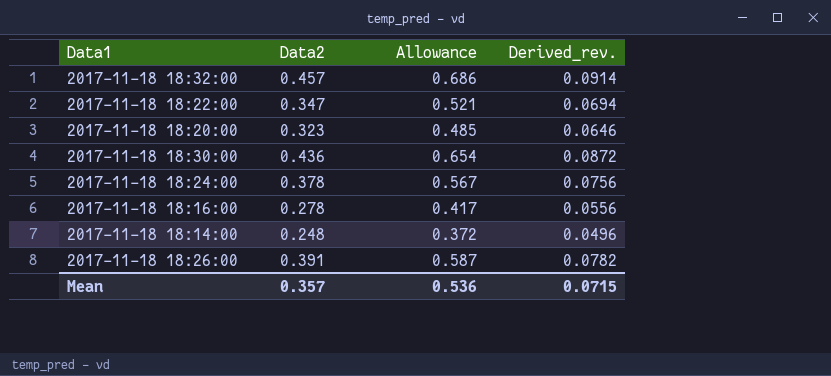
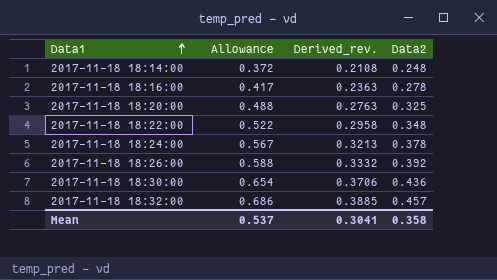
row order: none -> Data1 ascending
column Derived_rev. | formula: [Data2] * 0.2 -> [Data2] * 0.85
column Data2 | position: 2 -> 4
2017-11-18 18:20:00 | Allowance: 0.485 -> 0.488
2017-11-18 18:20:00 | Data2: 0.323 -> 0.325
2017-11-18 18:22:00 | Allowance: 0.521 -> 0.522
2017-11-18 18:22:00 | Data2: 0.347 -> 0.348
2017-11-18 18:26:00 | Allowance: 0.587 -> 0.588
2017-11-18 18:26:00 | Data2: 0.391 -> 0.392
Mean | Allowance: 0.536 -> 0.537
Mean | Derived_rev.: 0.0715 -> 0.3041
Mean | Data2: 0.357 -> 0.358

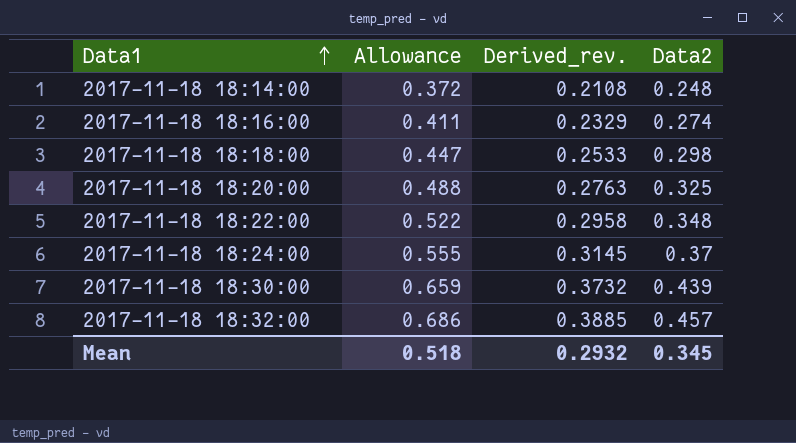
row 2017-11-18 18:26:00: 0.588 | 0.3332 | 0.392 -> none
2017-11-18 18:16:00 | Allowance: 0.417 -> 0.411
2017-11-18 18:16:00 | Derived_rev.: 0.2363 -> 0.2329
2017-11-18 18:16:00 | Data2: 0.278 -> 0.274
row 2017-11-18 18:18:00: none -> 0.447 | 0.2533 | 0.298
2017-11-18 18:24:00 | Allowance: 0.567 -> 0.555
2017-11-18 18:24:00 | Derived_rev.: 0.3213 -> 0.3145
2017-11-18 18:24:00 | Data2: 0.378 -> 0.37
2017-11-18 18:30:00 | Allowance: 0.654 -> 0.659
2017-11-18 18:30:00 | Derived_rev.: 0.3706 -> 0.3732
2017-11-18 18:30:00 | Data2: 0.436 -> 0.439
Mean | Allowance: 0.537 -> 0.518
Mean | Derived_rev.: 0.3041 -> 0.2932
Mean | Data2: 0.358 -> 0.345

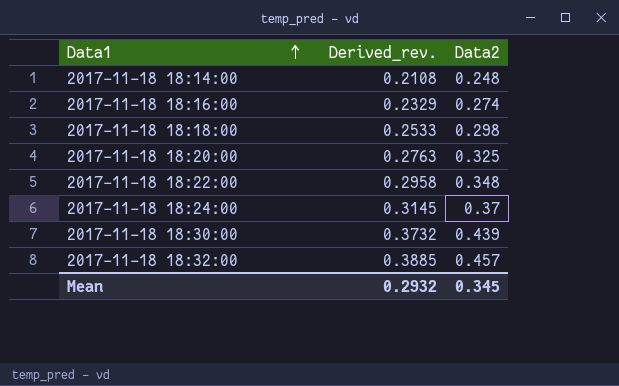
column Allowance | formula: [Data2] * 1.5 -> none

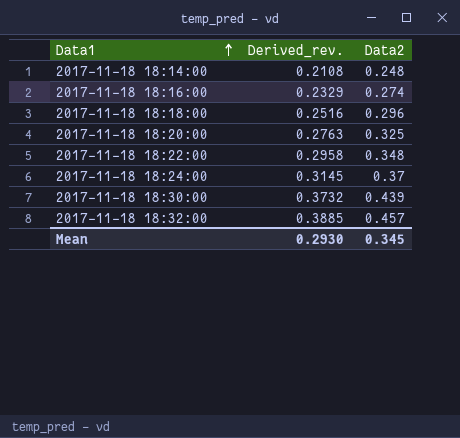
2017-11-18 18:18:00 | Derived_rev.: 0.2533 -> 0.2516
2017-11-18 18:18:00 | Data2: 0.298 -> 0.296
Mean | Derived_rev.: 0.2932 -> 0.2930

